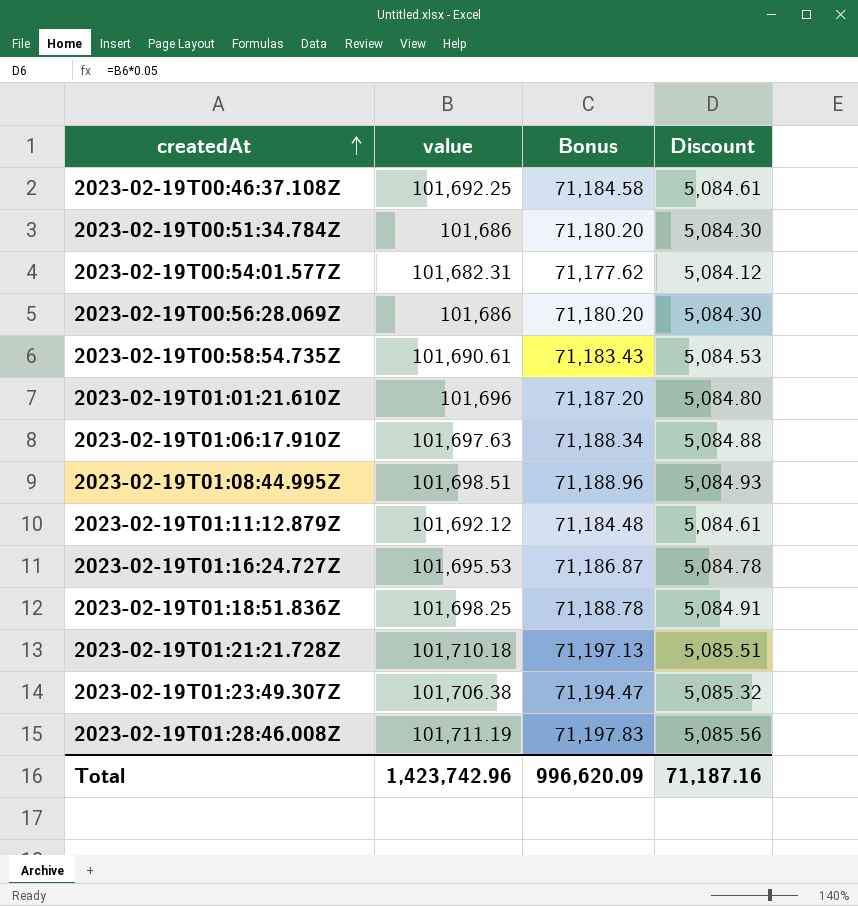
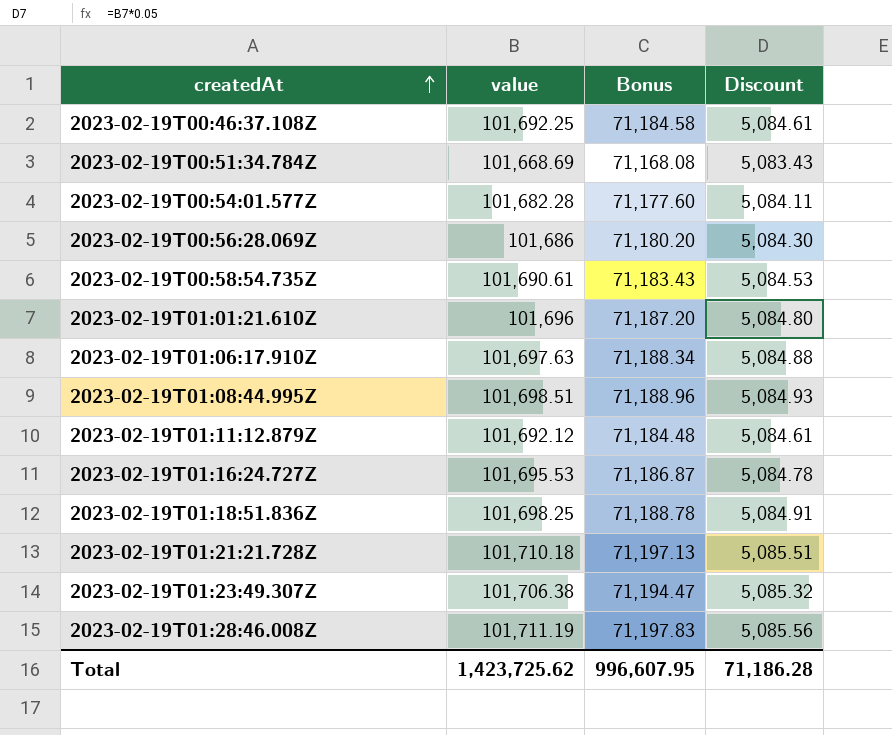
2023-02-19T00:51:34.784Z | value: 101,686 -> 101,668.69
2023-02-19T00:51:34.784Z | Bonus: 71,180.20 -> 71,168.08
2023-02-19T00:51:34.784Z | Discount: 5,084.30 -> 5,083.43
2023-02-19T00:54:01.577Z | value: 101,682.31 -> 101,682.28
2023-02-19T00:54:01.577Z | Bonus: 71,177.62 -> 71,177.60
2023-02-19T00:54:01.577Z | Discount: 5,084.12 -> 5,084.11
Total | value: 1,423,742.96 -> 1,423,725.62
Total | Bonus: 996,620.09 -> 996,607.95
Total | Discount: 71,187.16 -> 71,186.28

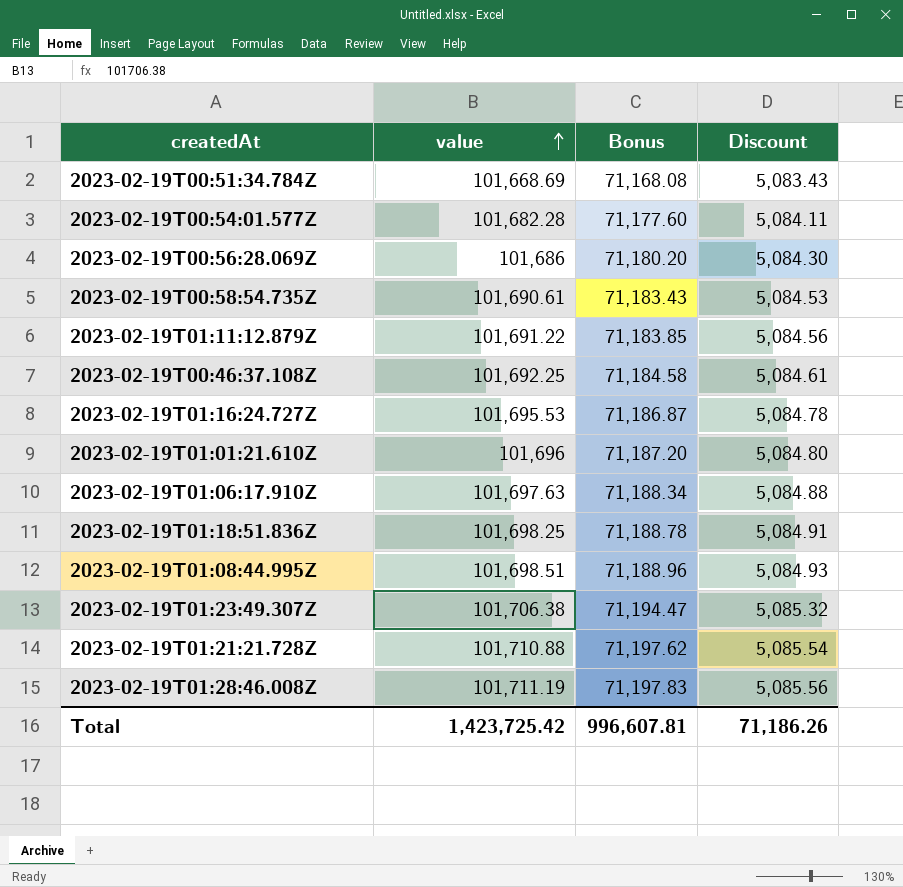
row order: createdAt ascending -> value ascending
2023-02-19T01:11:12.879Z | value: 101,692.12 -> 101,691.22
2023-02-19T01:11:12.879Z | Bonus: 71,184.48 -> 71,183.85
2023-02-19T01:11:12.879Z | Discount: 5,084.61 -> 5,084.56
2023-02-19T01:21:21.728Z | value: 101,710.18 -> 101,710.88
2023-02-19T01:21:21.728Z | Bonus: 71,197.13 -> 71,197.62
2023-02-19T01:21:21.728Z | Discount: 5,085.51 -> 5,085.54
Total | value: 1,423,725.62 -> 1,423,725.42
Total | Bonus: 996,607.95 -> 996,607.81
Total | Discount: 71,186.28 -> 71,186.26

